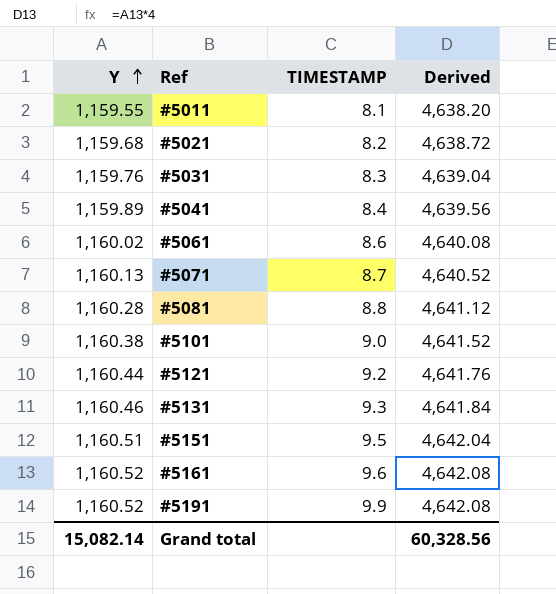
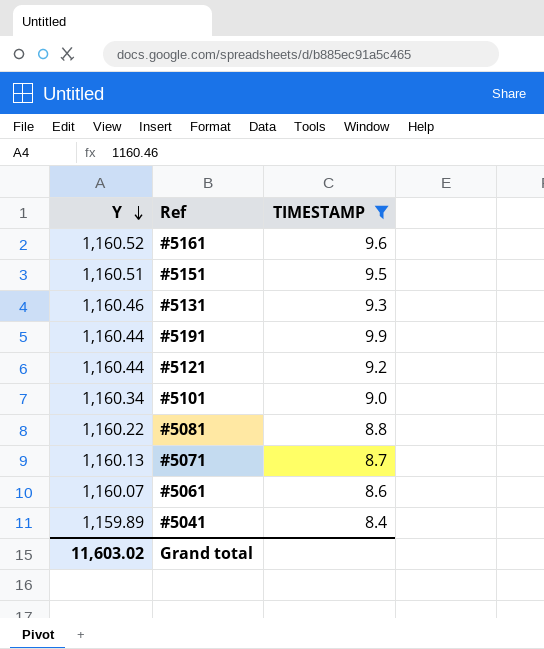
filter: none -> TIMESTAMP >= 8.4
row order: Y ascending -> Y descending
column Derived | formula: [Y] * 4 -> none
#5191 | Y: 1,160.52 -> 1,160.44
#5101 | Y: 1,160.38 -> 1,160.34
#5081 | Y: 1,160.28 -> 1,160.22
#5061 | Y: 1,160.02 -> 1,160.07
Grand total | Y: 15,082.14 -> 11,603.02

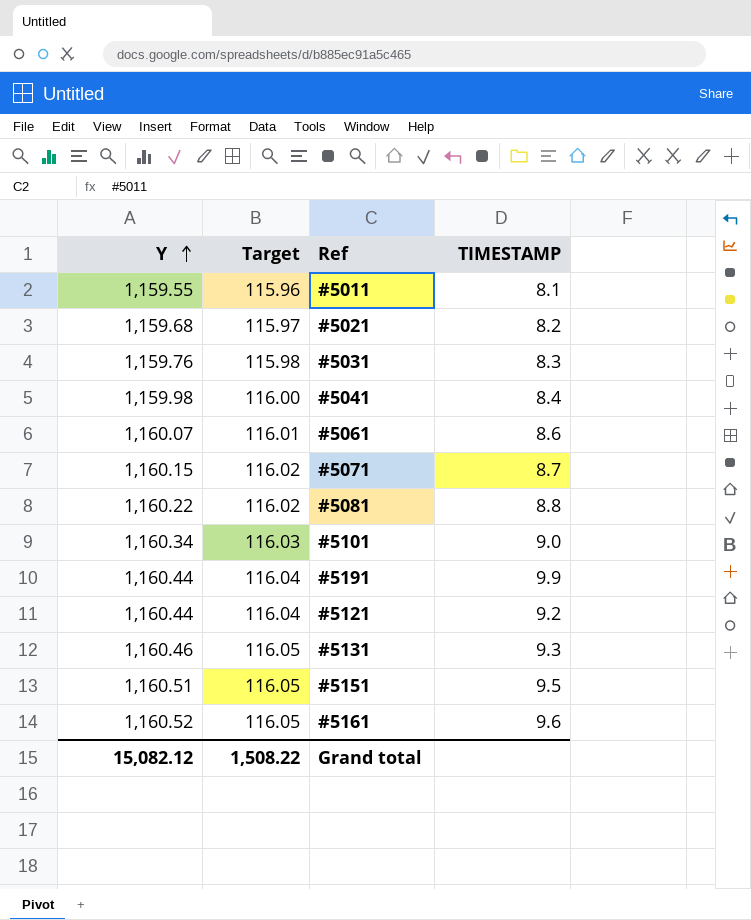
filter: TIMESTAMP >= 8.4 -> none
row order: Y descending -> Y ascending
column Target | formula: none -> [Y] * 0.1
#5041 | Y: 1,159.89 -> 1,159.98
#5071 | Y: 1,160.13 -> 1,160.15
Grand total | Y: 11,603.02 -> 15,082.12

